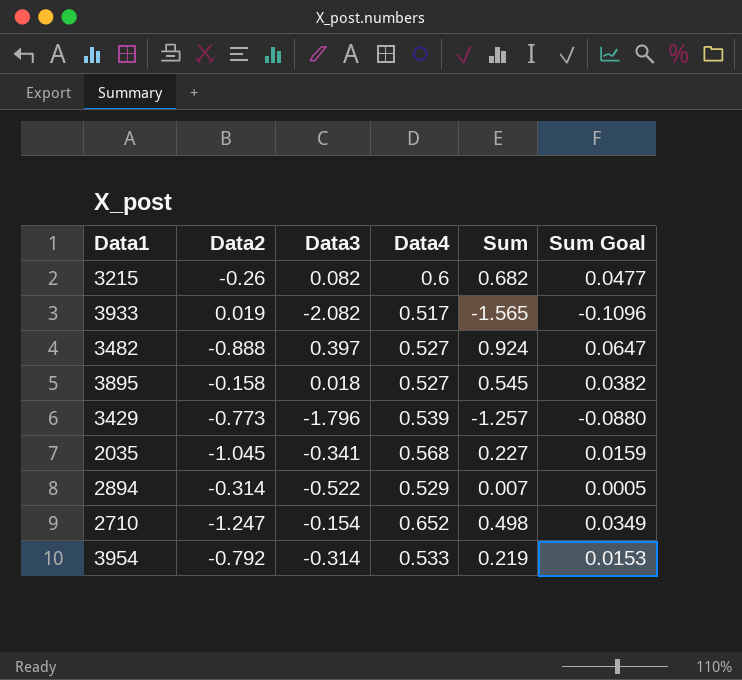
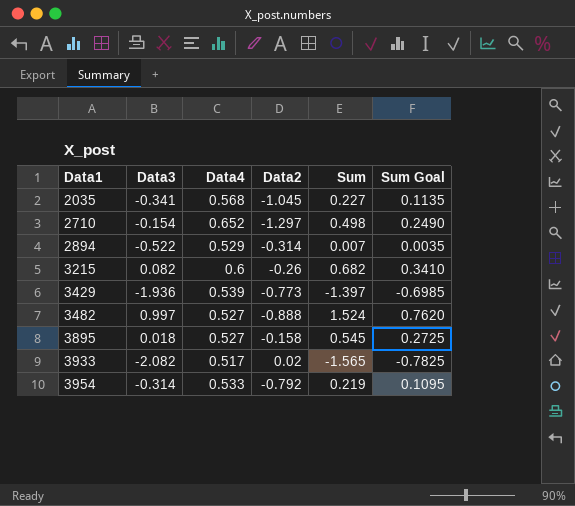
row order: none -> Data1 ascending
column Data2 | position: 2 -> 4
column Sum Goal | formula: [Sum] * 0.07 -> [Sum] * 0.5
2710 | Data2: -1.247 -> -1.297
3429 | Data3: -1.796 -> -1.936
3429 | Sum: -1.257 -> -1.397
3482 | Data3: 0.397 -> 0.997
3482 | Sum: 0.924 -> 1.524
3933 | Data2: 0.019 -> 0.02

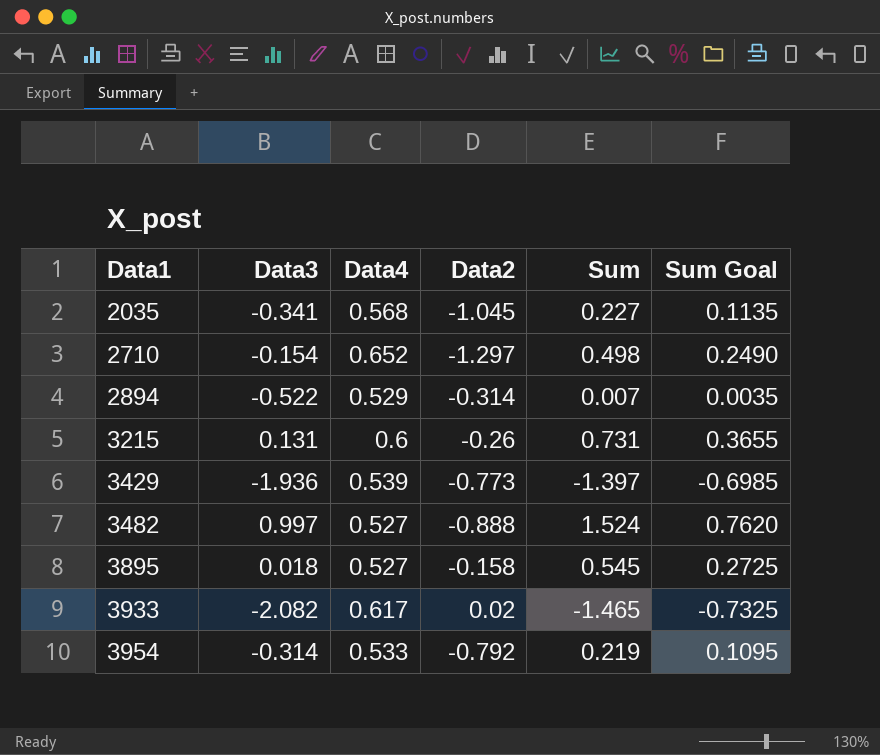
3215 | Data3: 0.082 -> 0.131
3215 | Sum: 0.682 -> 0.731
3215 | Sum Goal: 0.3410 -> 0.3655
3933 | Data4: 0.517 -> 0.617
3933 | Sum: -1.565 -> -1.465
3933 | Sum Goal: -0.7825 -> -0.7325

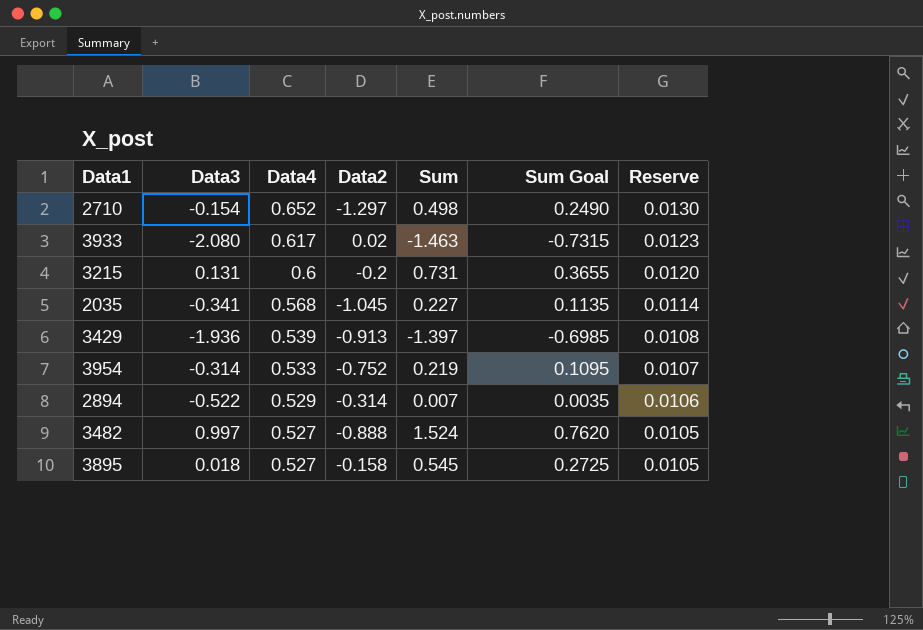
row order: Data1 ascending -> Data4 descending
column Reserve | formula: none -> [Data4] * 0.02
3933 | Data3: -2.082 -> -2.080
3933 | Sum: -1.465 -> -1.463
3933 | Sum Goal: -0.7325 -> -0.7315
3215 | Data2: -0.26 -> -0.2
3429 | Data2: -0.773 -> -0.913
3954 | Data2: -0.792 -> -0.752

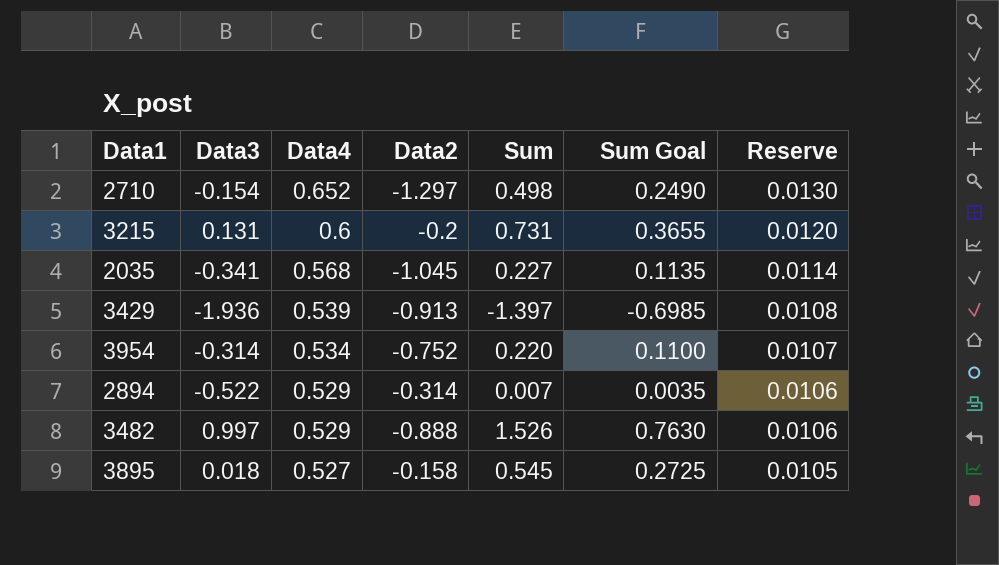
row 3933: -2.080 | 0.617 | 0.02 | -1.463 | -0.7315 | 0.0123 -> none
3954 | Data4: 0.533 -> 0.534
3954 | Sum: 0.219 -> 0.220
3954 | Sum Goal: 0.1095 -> 0.1100
3482 | Data4: 0.527 -> 0.529
3482 | Sum: 1.524 -> 1.526
3482 | Sum Goal: 0.7620 -> 0.7630
3482 | Reserve: 0.0105 -> 0.0106

